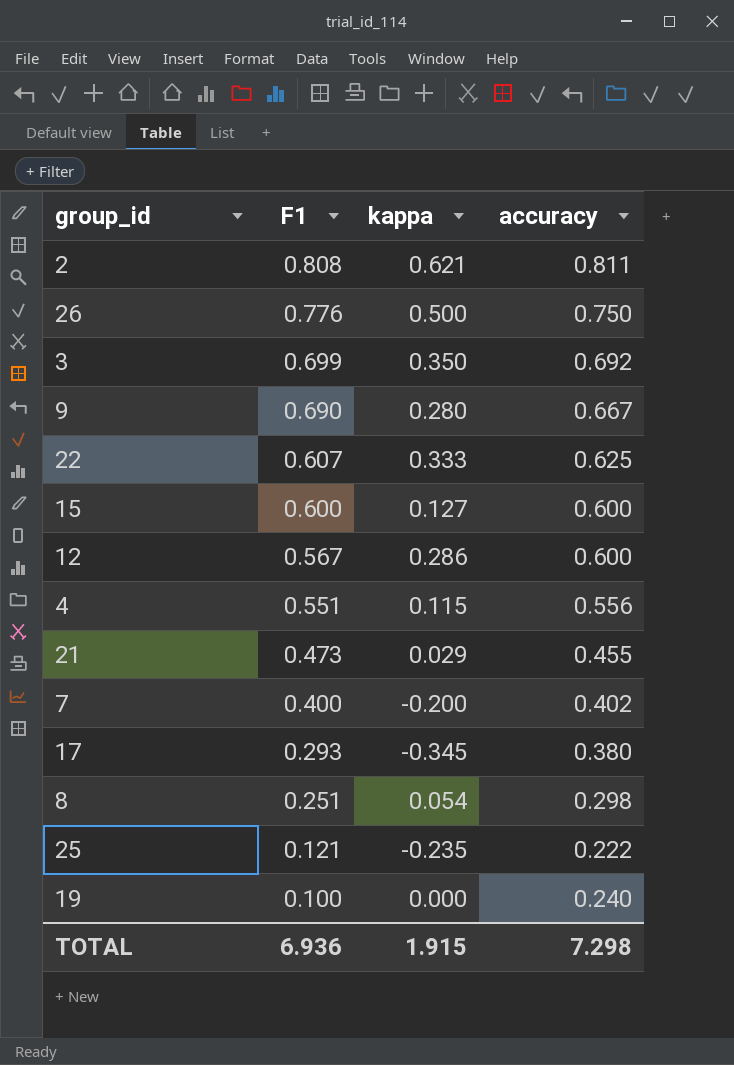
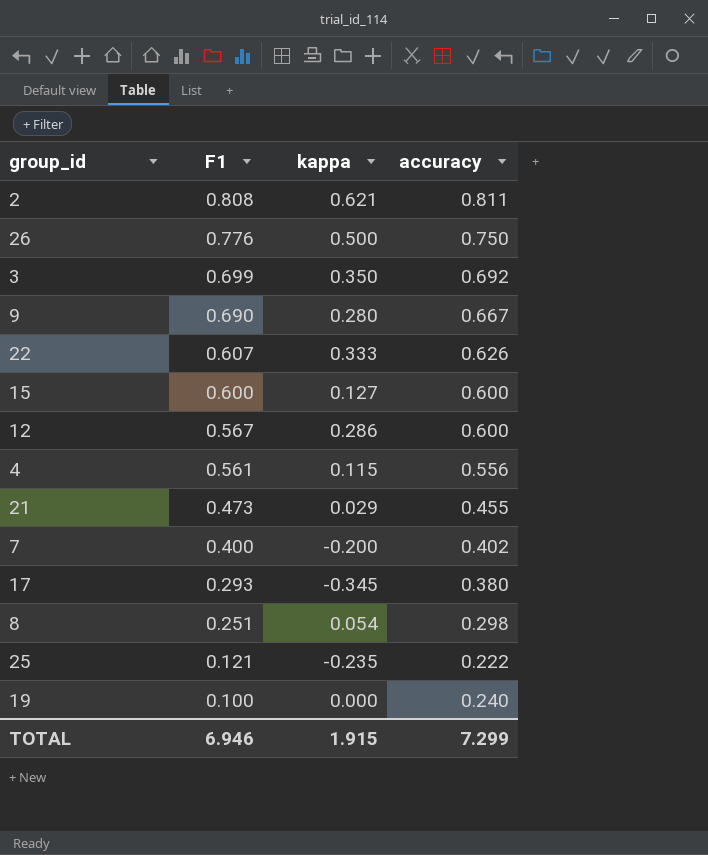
22 | accuracy: 0.625 -> 0.626
4 | F1: 0.551 -> 0.561
TOTAL | F1: 6.936 -> 6.946
TOTAL | accuracy: 7.298 -> 7.299

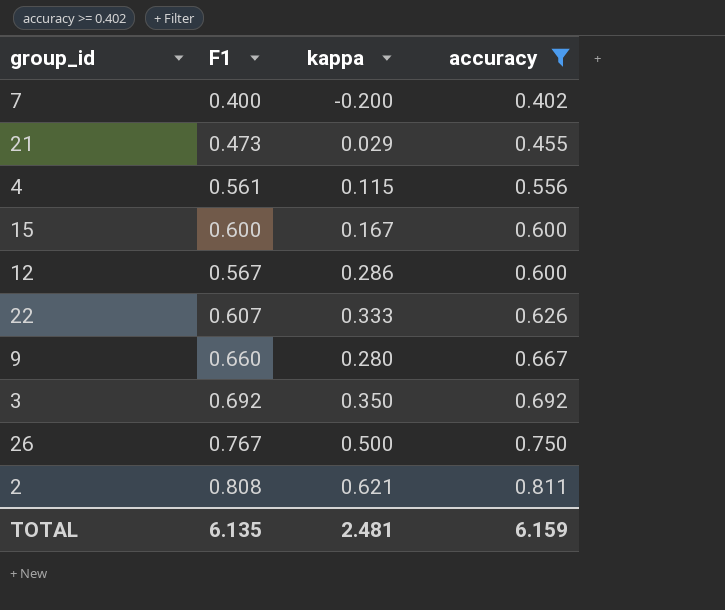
filter: none -> accuracy >= 0.402
row order: F1 descending -> accuracy ascending
15 | kappa: 0.127 -> 0.167
9 | F1: 0.690 -> 0.660
3 | F1: 0.699 -> 0.692
26 | F1: 0.776 -> 0.767
TOTAL | F1: 6.946 -> 6.135
TOTAL | kappa: 1.915 -> 2.481
TOTAL | accuracy: 7.299 -> 6.159

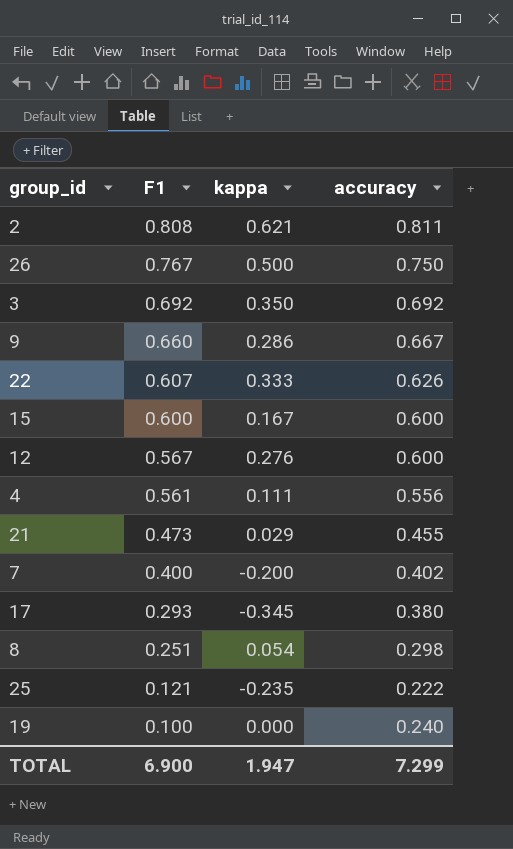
filter: accuracy >= 0.402 -> none
row order: accuracy ascending -> F1 descending
9 | kappa: 0.280 -> 0.286
12 | kappa: 0.286 -> 0.276
4 | kappa: 0.115 -> 0.111
TOTAL | F1: 6.135 -> 6.900
TOTAL | kappa: 2.481 -> 1.947
TOTAL | accuracy: 6.159 -> 7.299

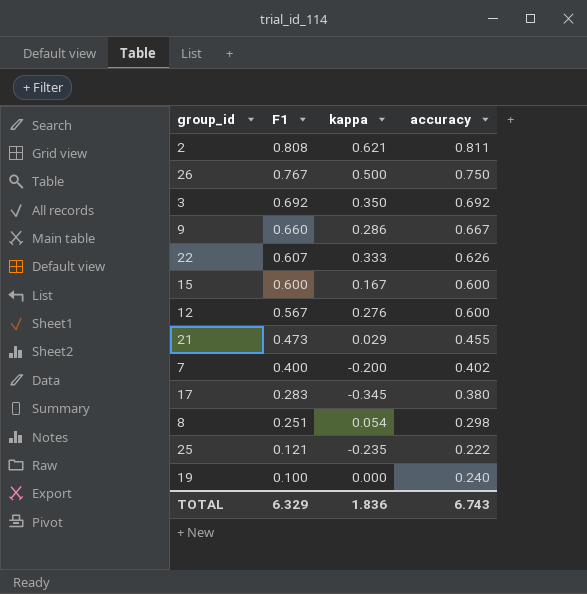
row 4: 0.561 | 0.111 | 0.556 -> none
17 | F1: 0.293 -> 0.283
TOTAL | F1: 6.900 -> 6.329
TOTAL | kappa: 1.947 -> 1.836
TOTAL | accuracy: 7.299 -> 6.743

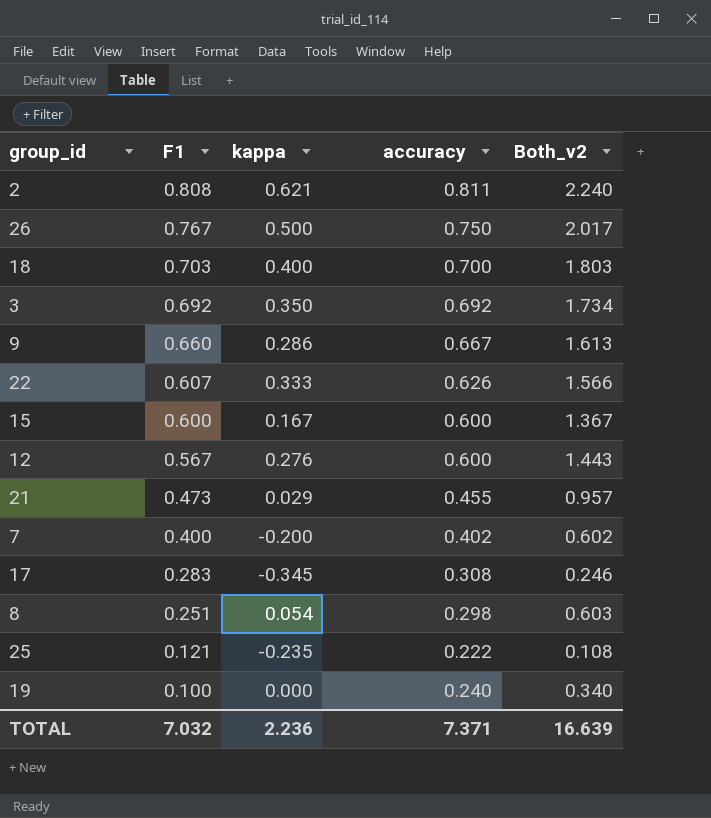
column Both_v2 | formula: none -> [F1] + [kappa] + [accuracy]
row 18: none -> 0.703 | 0.400 | 0.700 | 1.803
17 | accuracy: 0.380 -> 0.308
TOTAL | F1: 6.329 -> 7.032
TOTAL | kappa: 1.836 -> 2.236
TOTAL | accuracy: 6.743 -> 7.371

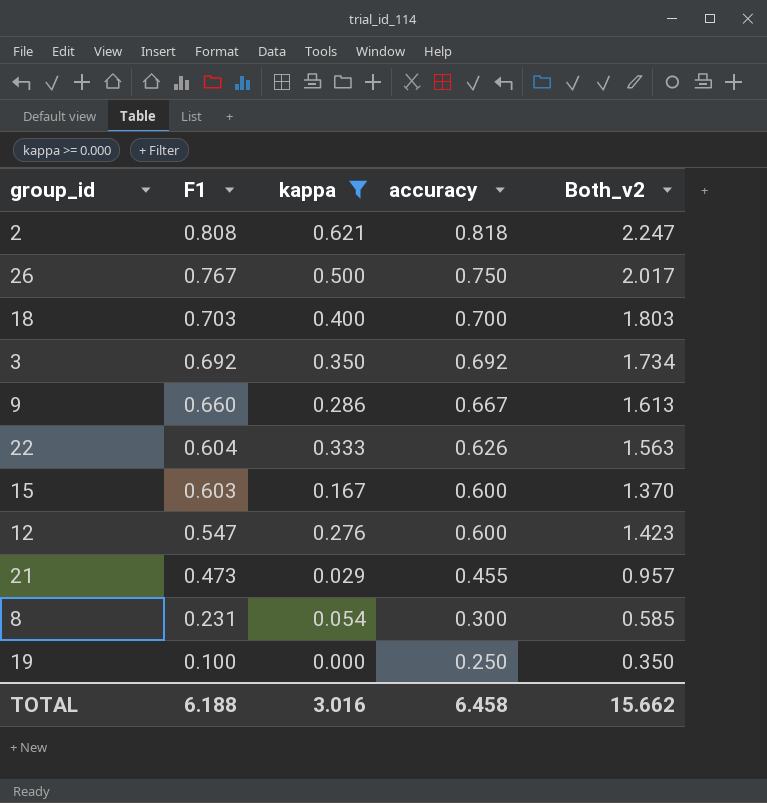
filter: none -> kappa >= 0.000
2 | accuracy: 0.811 -> 0.818
2 | Both_v2: 2.240 -> 2.247
22 | F1: 0.607 -> 0.604
22 | Both_v2: 1.566 -> 1.563
15 | F1: 0.600 -> 0.603
15 | Both_v2: 1.367 -> 1.370
12 | F1: 0.567 -> 0.547
12 | Both_v2: 1.443 -> 1.423
8 | F1: 0.251 -> 0.231
8 | accuracy: 0.298 -> 0.300
8 | Both_v2: 0.603 -> 0.585
19 | accuracy: 0.240 -> 0.250
19 | Both_v2: 0.340 -> 0.350
TOTAL | F1: 7.032 -> 6.188
TOTAL | kappa: 2.236 -> 3.016
TOTAL | accuracy: 7.371 -> 6.458
TOTAL | Both_v2: 16.639 -> 15.662

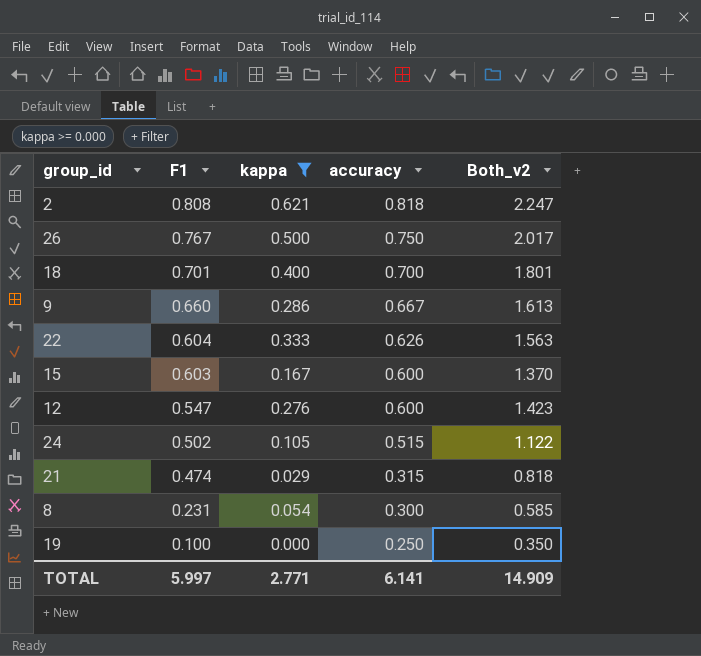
row 3: 0.692 | 0.350 | 0.692 | 1.734 -> none
18 | F1: 0.703 -> 0.701
18 | Both_v2: 1.803 -> 1.801
row 24: none -> 0.502 | 0.105 | 0.515 | 1.122
21 | F1: 0.473 -> 0.474
21 | accuracy: 0.455 -> 0.315
21 | Both_v2: 0.957 -> 0.818
TOTAL | F1: 6.188 -> 5.997
TOTAL | kappa: 3.016 -> 2.771
TOTAL | accuracy: 6.458 -> 6.141
TOTAL | Both_v2: 15.662 -> 14.909

